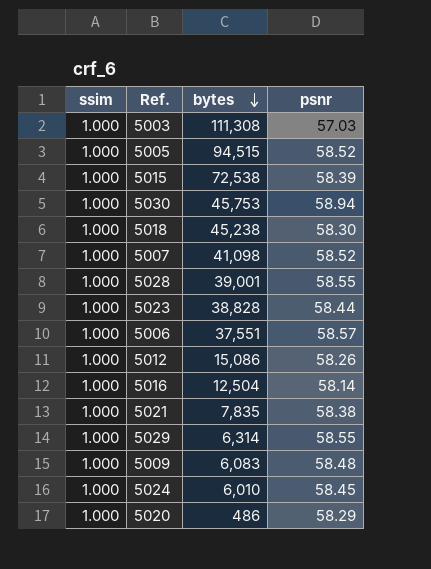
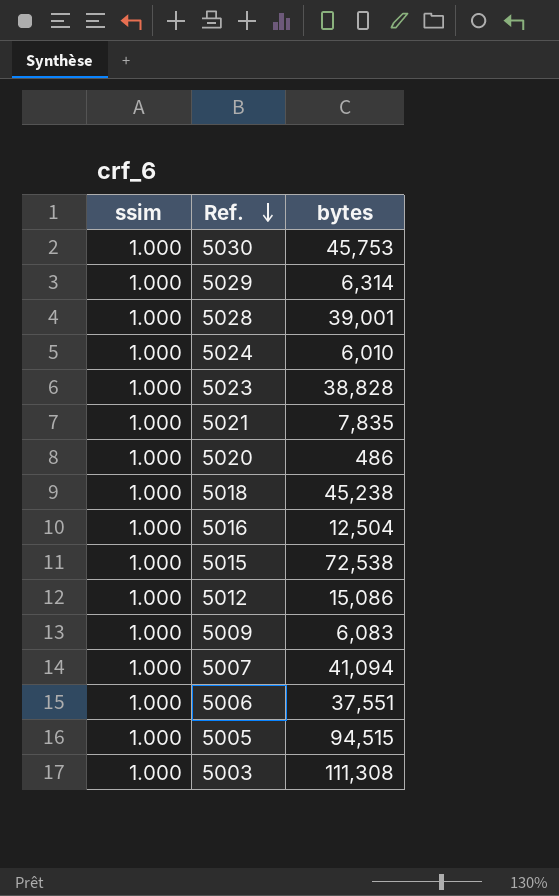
row order: bytes descending -> Ref. descending
column psnr | position: 4 -> none
5007 | bytes: 41,098 -> 41,094

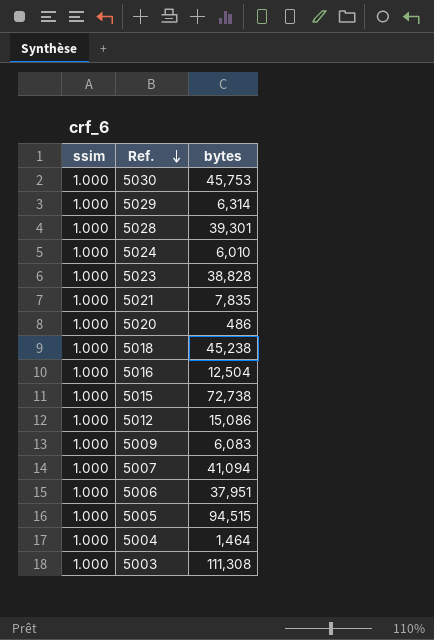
5028 | bytes: 39,001 -> 39,301
5015 | bytes: 72,538 -> 72,738
5006 | bytes: 37,551 -> 37,951
row 5004: none -> 1.000 | 1,464

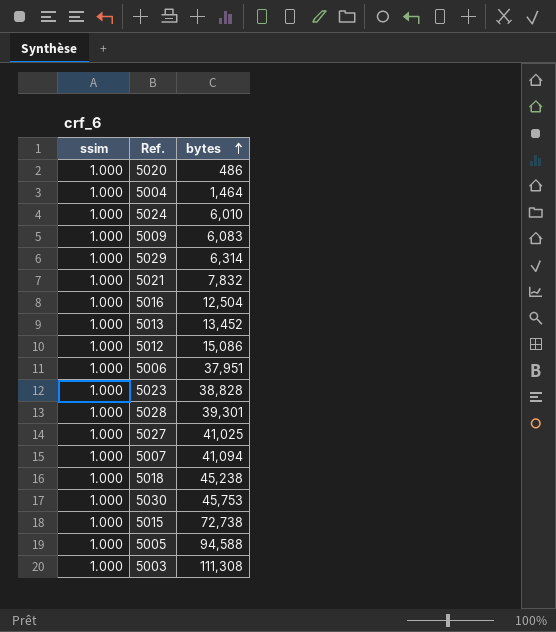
row order: Ref. descending -> bytes ascending
5021 | bytes: 7,835 -> 7,832
row 5013: none -> 1.000 | 13,452
row 5027: none -> 1.000 | 41,025
5005 | bytes: 94,515 -> 94,588

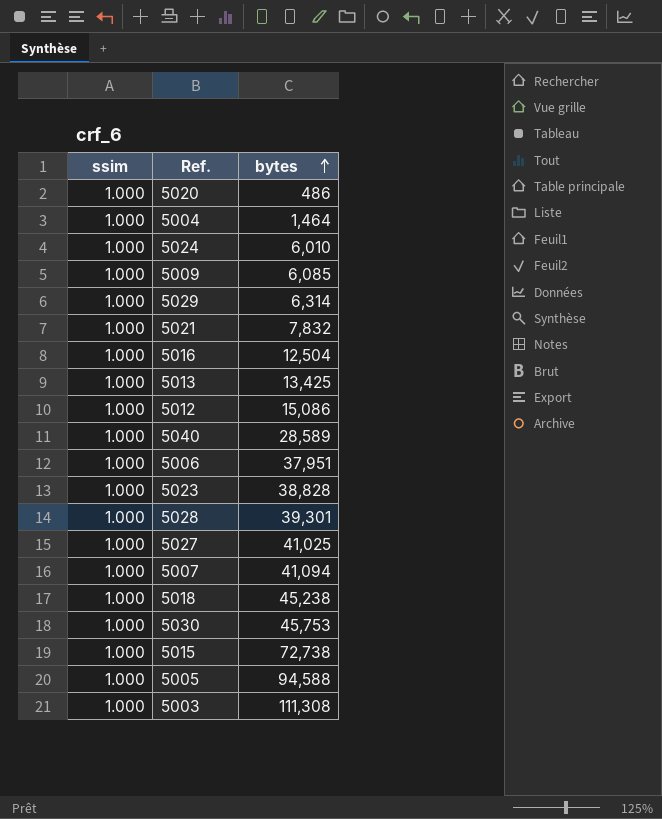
5009 | bytes: 6,083 -> 6,085
5013 | bytes: 13,452 -> 13,425
row 5040: none -> 1.000 | 28,589

